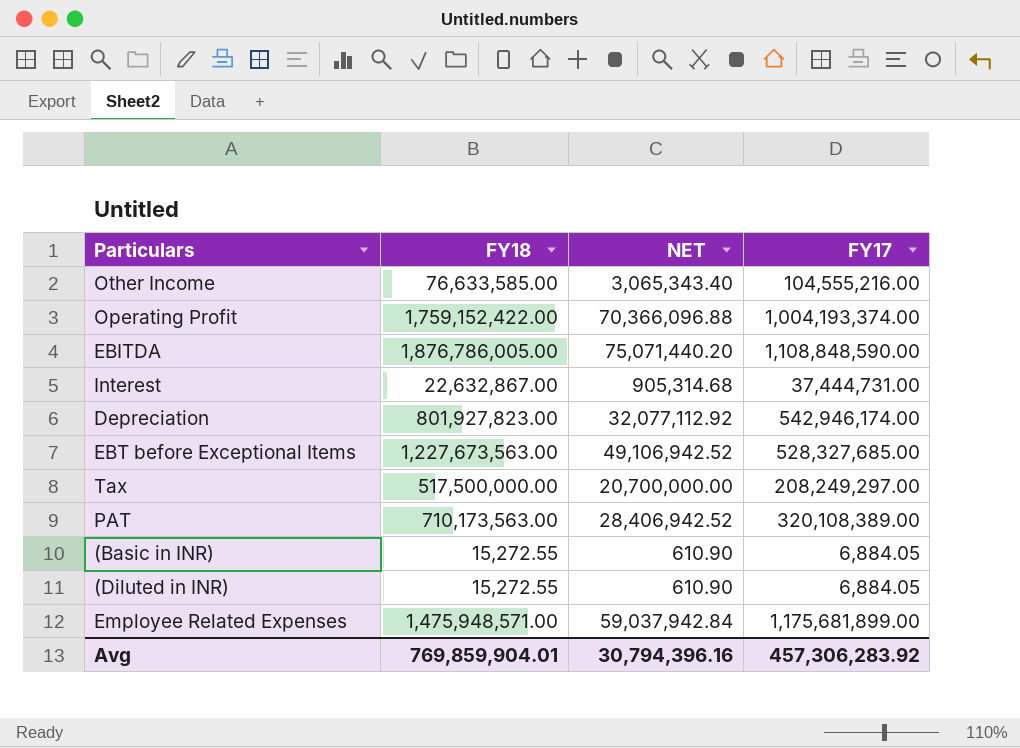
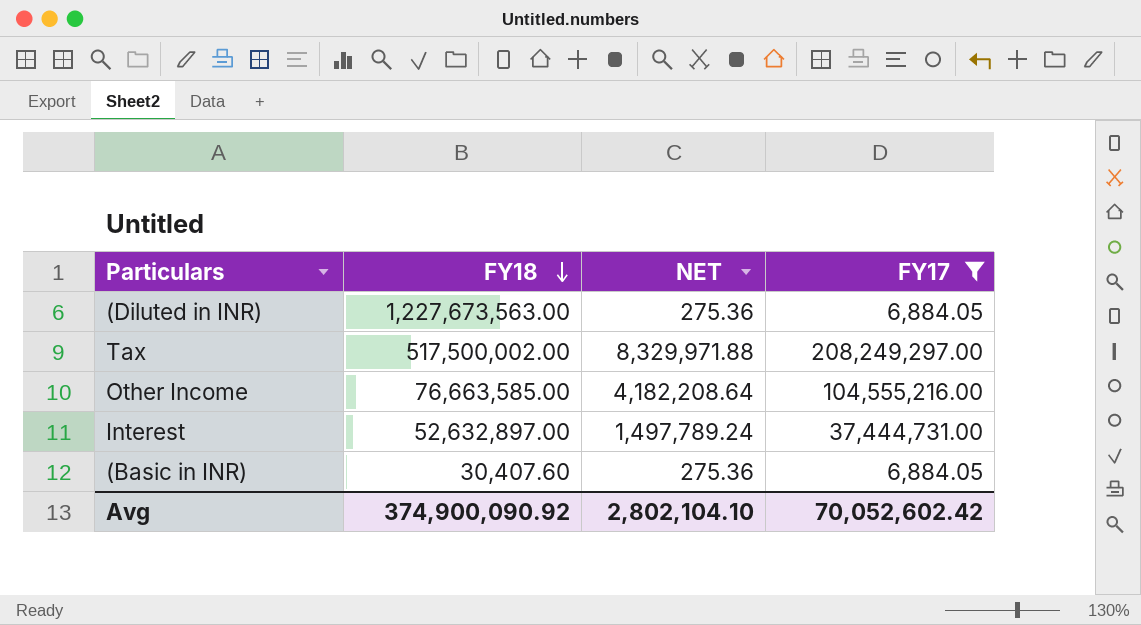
filter: none -> FY17 <= 208,249,297.00
row order: none -> FY18 descending
column NET | formula: [FY18] * 0.04 -> [FY17] * 0.04
(Diluted in INR) | FY18: 15,272.55 -> 1,227,673,563.00
Tax | FY18: 517,500,000.00 -> 517,500,002.00
Other Income | FY18: 76,633,585.00 -> 76,663,585.00
Interest | FY18: 22,632,867.00 -> 52,632,897.00
(Basic in INR) | FY18: 15,272.55 -> 30,407.60
Avg | FY18: 769,859,904.01 -> 374,900,090.92
Avg | NET: 30,794,396.16 -> 2,802,104.10
Avg | FY17: 457,306,283.92 -> 70,052,602.42

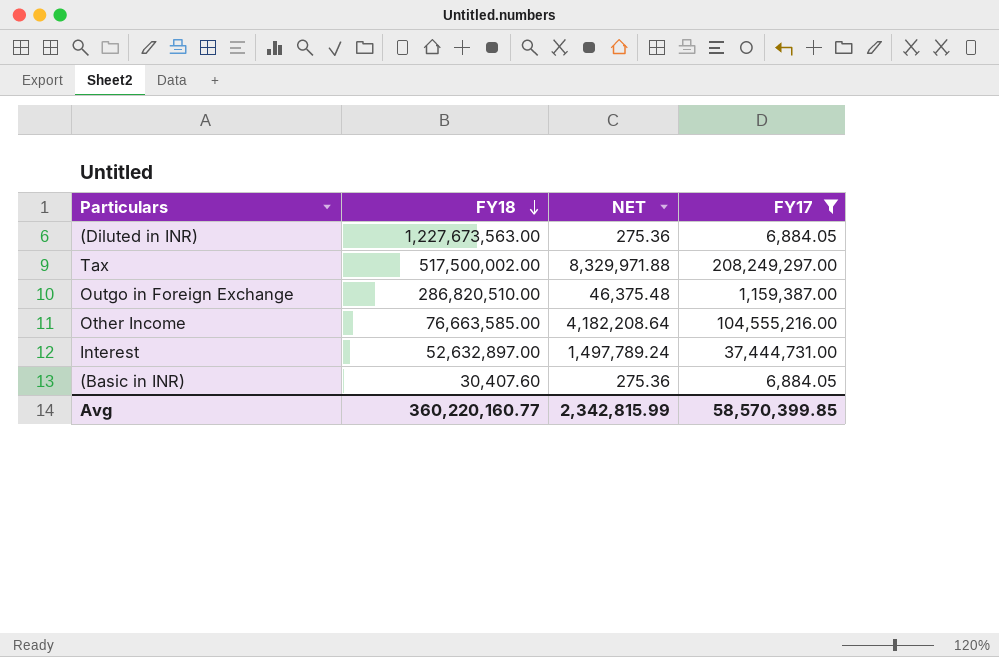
row Outgo in Foreign Exchange: none -> 286,820,510.00 | 46,375.48 | 1,159,387.00
Avg | FY18: 374,900,090.92 -> 360,220,160.77
Avg | NET: 2,802,104.10 -> 2,342,815.99
Avg | FY17: 70,052,602.42 -> 58,570,399.85

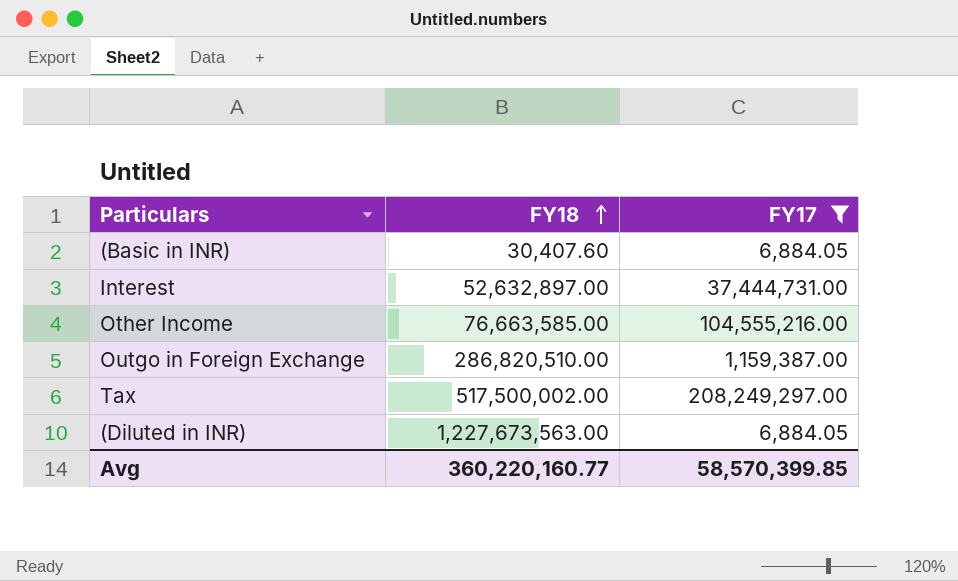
row order: FY18 descending -> FY18 ascending
column NET | formula: [FY17] * 0.04 -> none

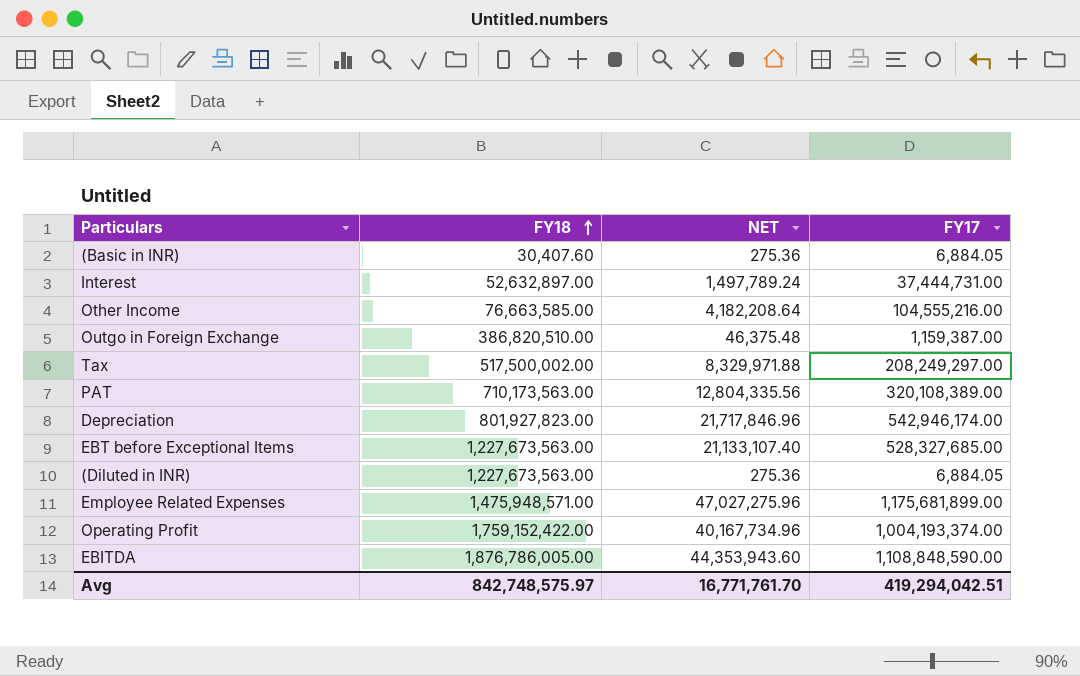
filter: FY17 <= 208,249,297.00 -> none
column NET | formula: none -> [FY17] * 0.04
Outgo in Foreign Exchange | FY18: 286,820,510.00 -> 386,820,510.00
Avg | FY18: 360,220,160.77 -> 842,748,575.97
Avg | FY17: 58,570,399.85 -> 419,294,042.51

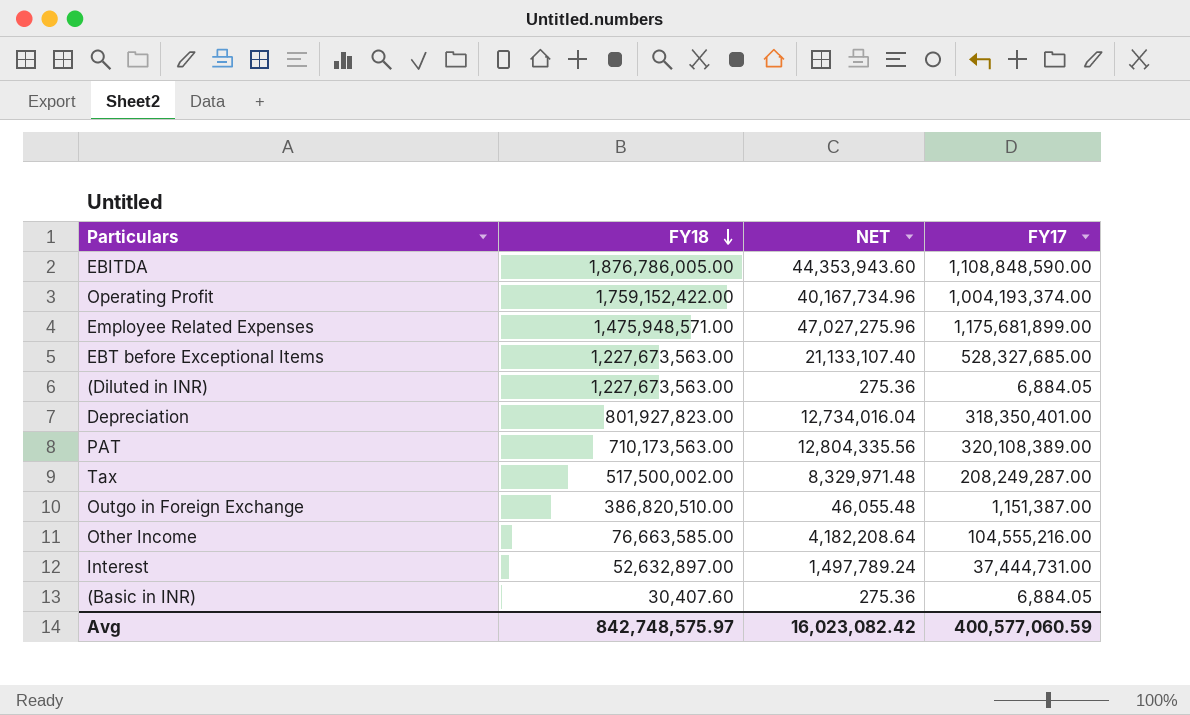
row order: FY18 ascending -> FY18 descending
Depreciation | NET: 21,717,846.96 -> 12,734,016.04
Depreciation | FY17: 542,946,174.00 -> 318,350,401.00
Tax | NET: 8,329,971.88 -> 8,329,971.48
Tax | FY17: 208,249,297.00 -> 208,249,287.00
Outgo in Foreign Exchange | NET: 46,375.48 -> 46,055.48
Outgo in Foreign Exchange | FY17: 1,159,387.00 -> 1,151,387.00
Avg | NET: 16,771,761.70 -> 16,023,082.42
Avg | FY17: 419,294,042.51 -> 400,577,060.59

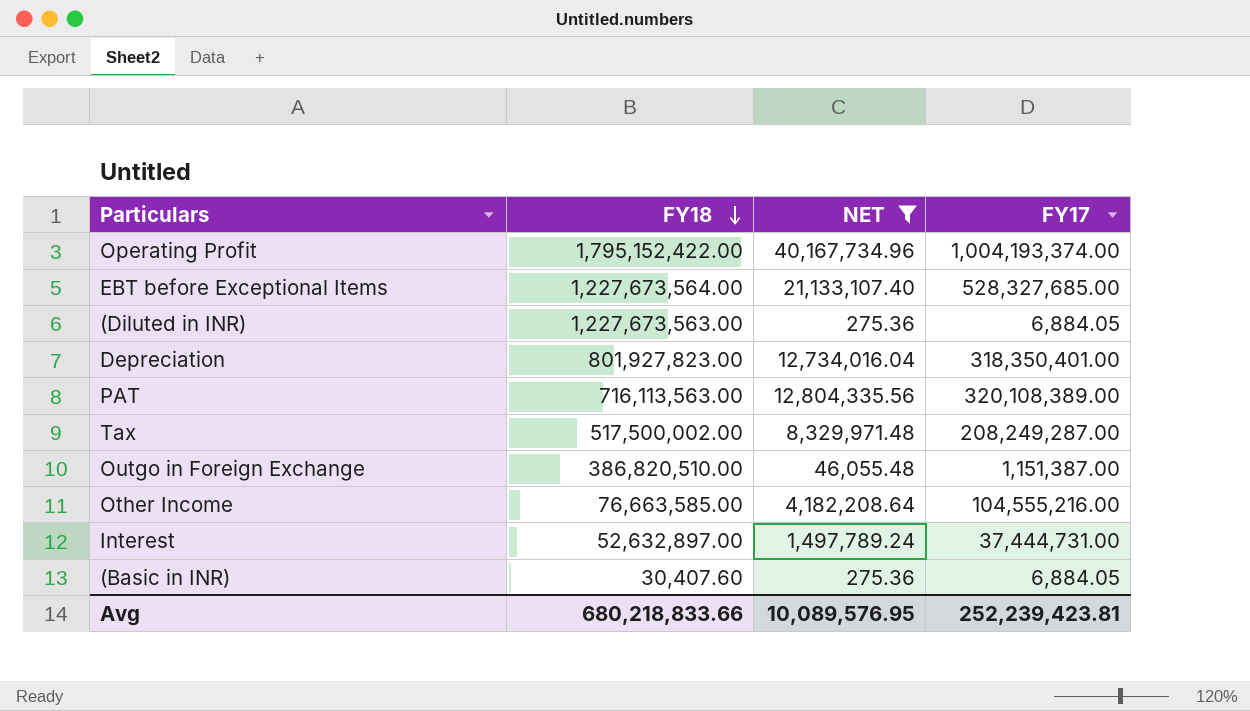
filter: none -> NET <= 40,167,734.96
Operating Profit | FY18: 1,759,152,422.00 -> 1,795,152,422.00
EBT before Exceptional Items | FY18: 1,227,673,563.00 -> 1,227,673,564.00
PAT | FY18: 710,173,563.00 -> 716,113,563.00
Avg | FY18: 842,748,575.97 -> 680,218,833.66
Avg | NET: 16,023,082.42 -> 10,089,576.95
Avg | FY17: 400,577,060.59 -> 252,239,423.81

